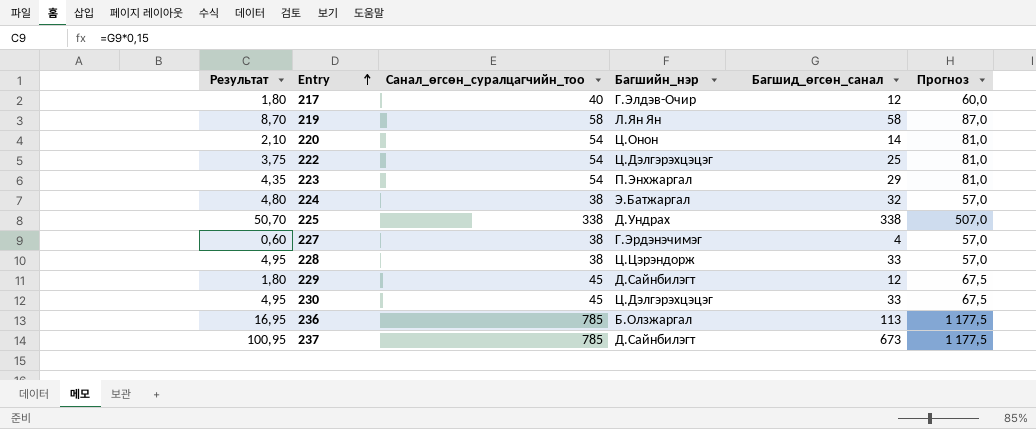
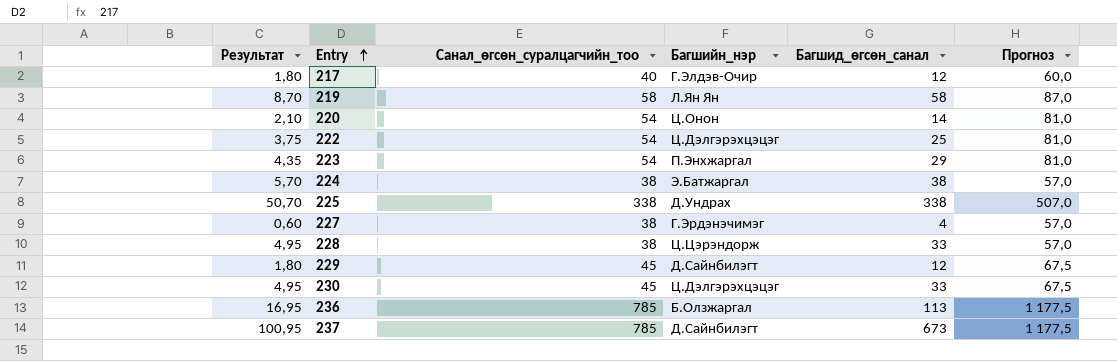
224 | Результат: 4,80 -> 5,70
224 | Багшид_өгсөн_санал: 32 -> 38

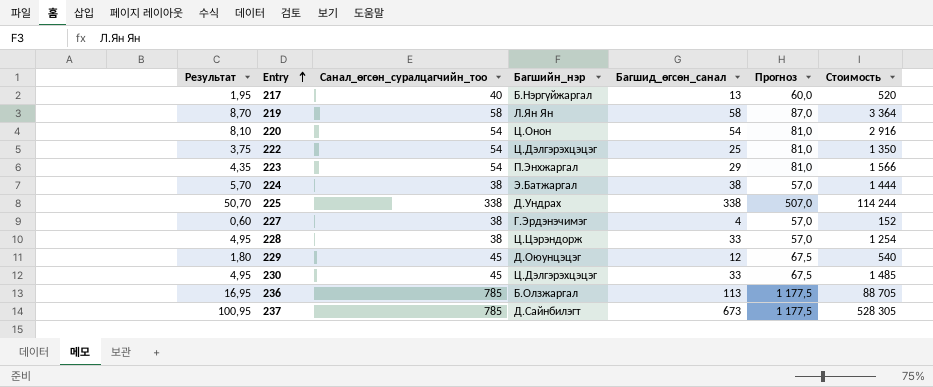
column Стоимость | formula: none -> [Санал_өгсөн_суралцагчийн_тоо] * [Багшид_өгсөн_санал]
217 | Результат: 1,80 -> 1,95
217 | Багшийн_нэр: Г.Элдэв-Очир -> Б.Нэргүйжаргал
217 | Багшид_өгсөн_санал: 12 -> 13
220 | Результат: 2,10 -> 8,10
220 | Багшид_өгсөн_санал: 14 -> 54
229 | Багшийн_нэр: Д.Сайнбилэгт -> Д.Оюунцэцэг

